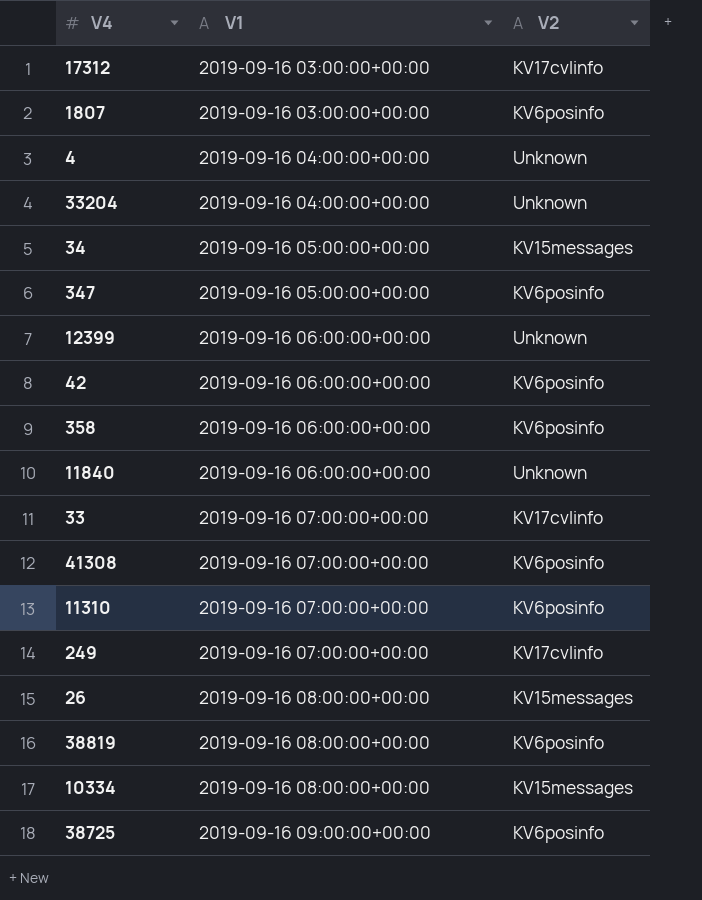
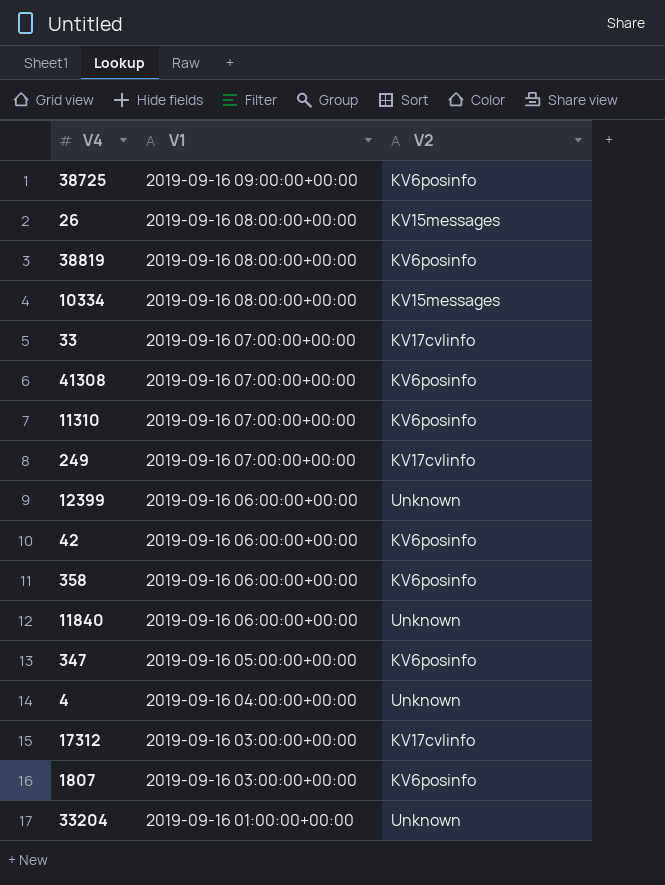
row order: V1 ascending -> V1 descending
row 34: 2019-09-16 05:00:00+00:00 | KV15messages -> none
33204 | V1: 2019-09-16 04:00:00+00:00 -> 2019-09-16 01:00:00+00:00

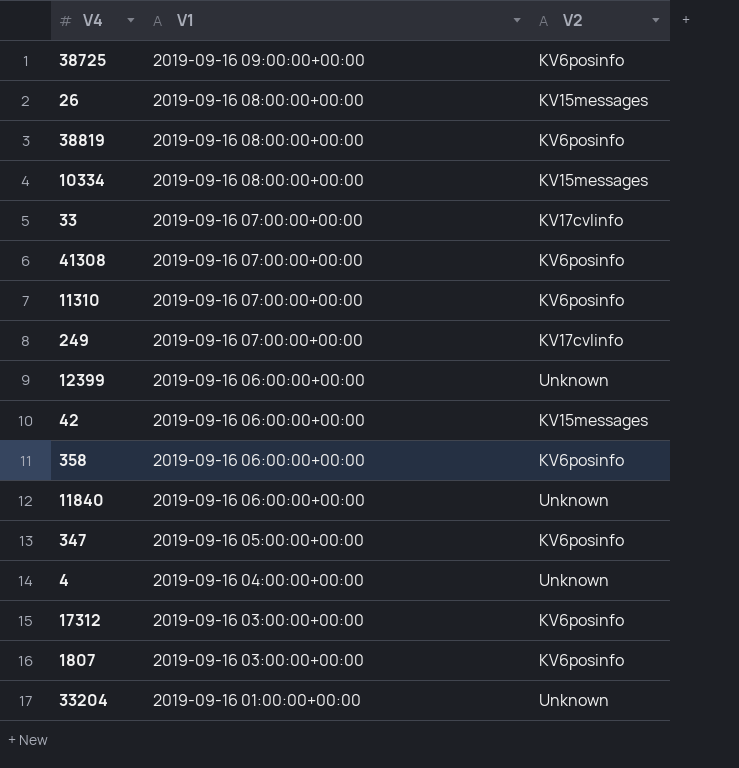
42 | V2: KV6posinfo -> KV15messages
17312 | V2: KV17cvlinfo -> KV6posinfo

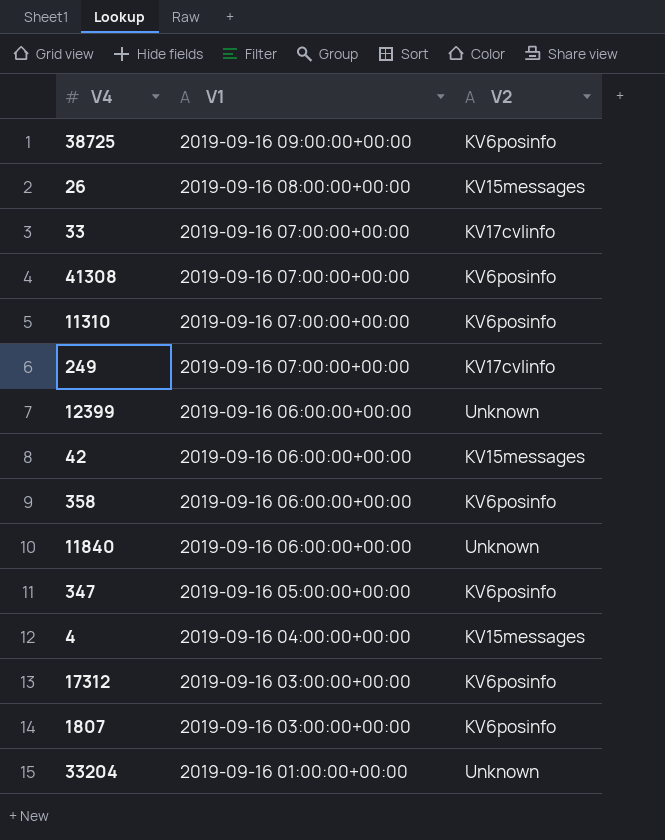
row 38819: 2019-09-16 08:00:00+00:00 | KV6posinfo -> none
row 10334: 2019-09-16 08:00:00+00:00 | KV15messages -> none
4 | V2: Unknown -> KV15messages

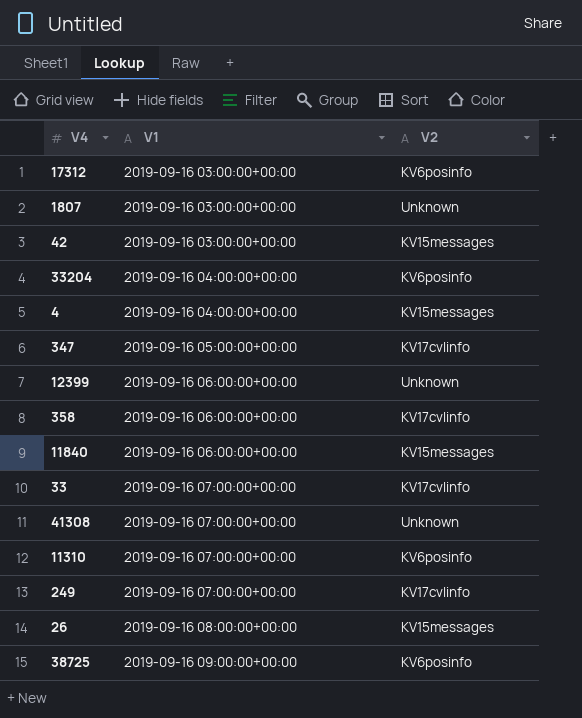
row order: V1 descending -> V1 ascending
1807 | V2: KV6posinfo -> Unknown
42 | V1: 2019-09-16 06:00:00+00:00 -> 2019-09-16 03:00:00+00:00
33204 | V1: 2019-09-16 01:00:00+00:00 -> 2019-09-16 04:00:00+00:00
33204 | V2: Unknown -> KV6posinfo
347 | V2: KV6posinfo -> KV17cvlinfo
358 | V2: KV6posinfo -> KV17cvlinfo
11840 | V2: Unknown -> KV15messages
41308 | V2: KV6posinfo -> Unknown

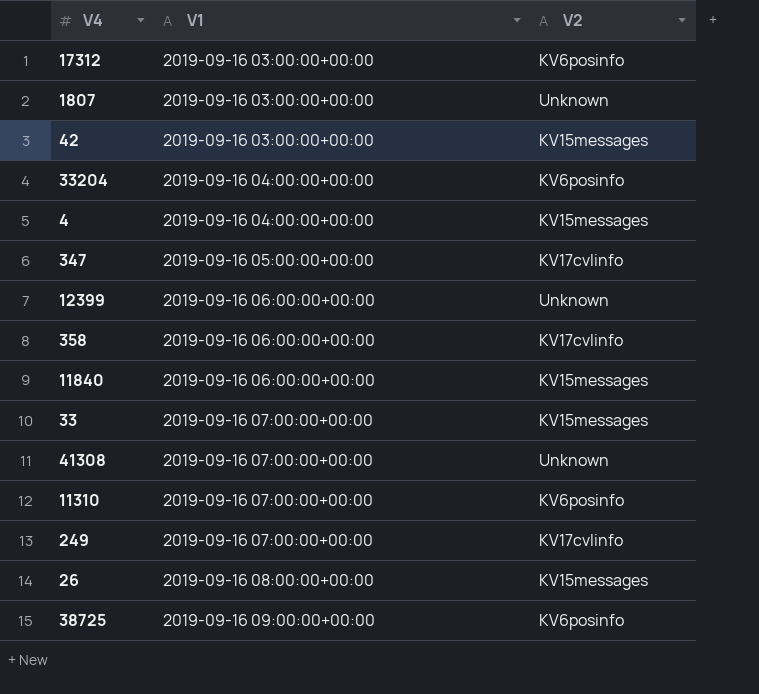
33 | V2: KV17cvlinfo -> KV15messages

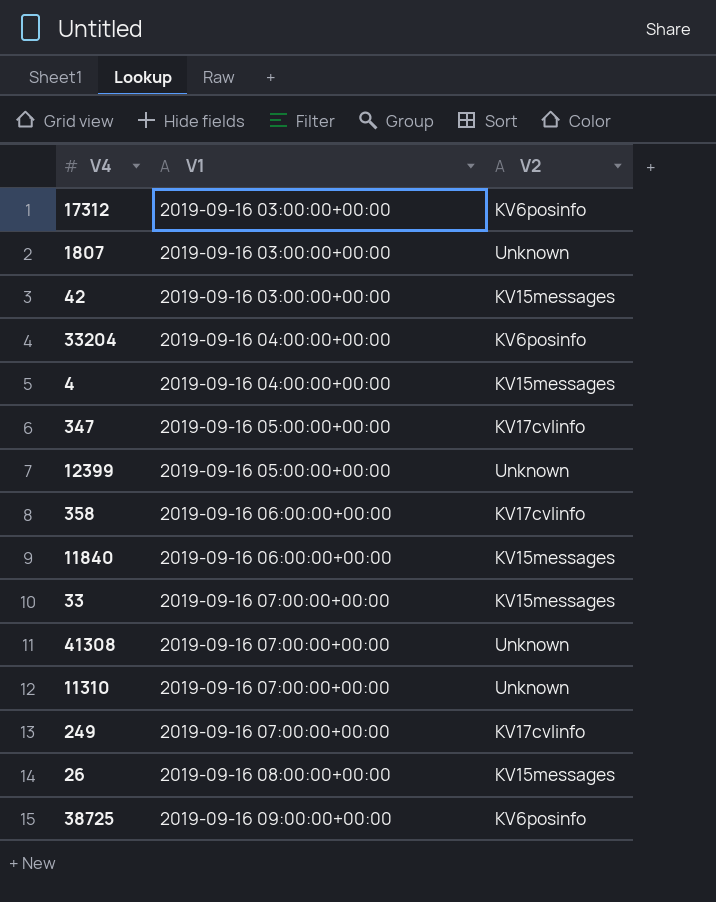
12399 | V1: 2019-09-16 06:00:00+00:00 -> 2019-09-16 05:00:00+00:00
11310 | V2: KV6posinfo -> Unknown

